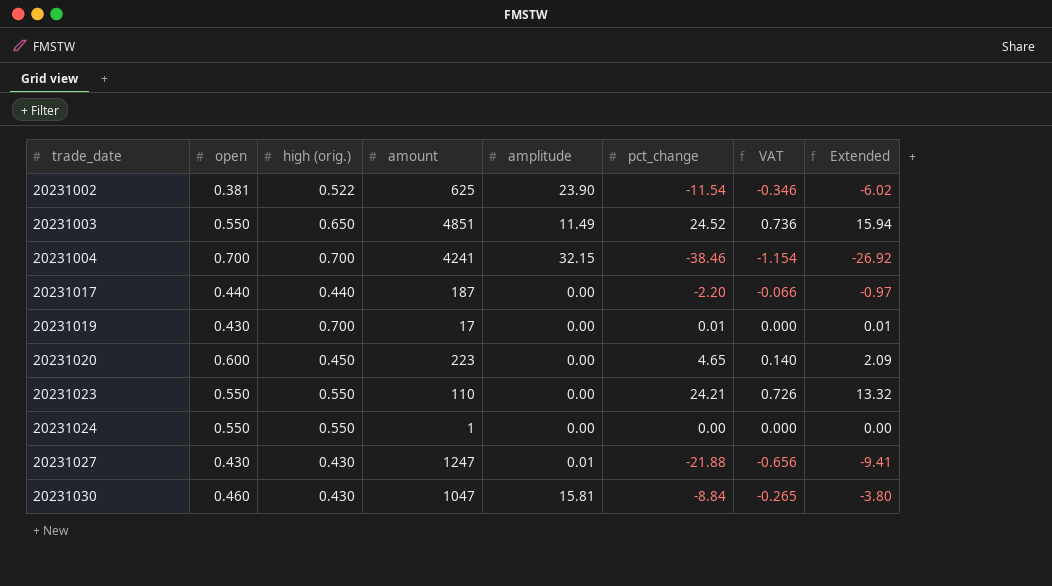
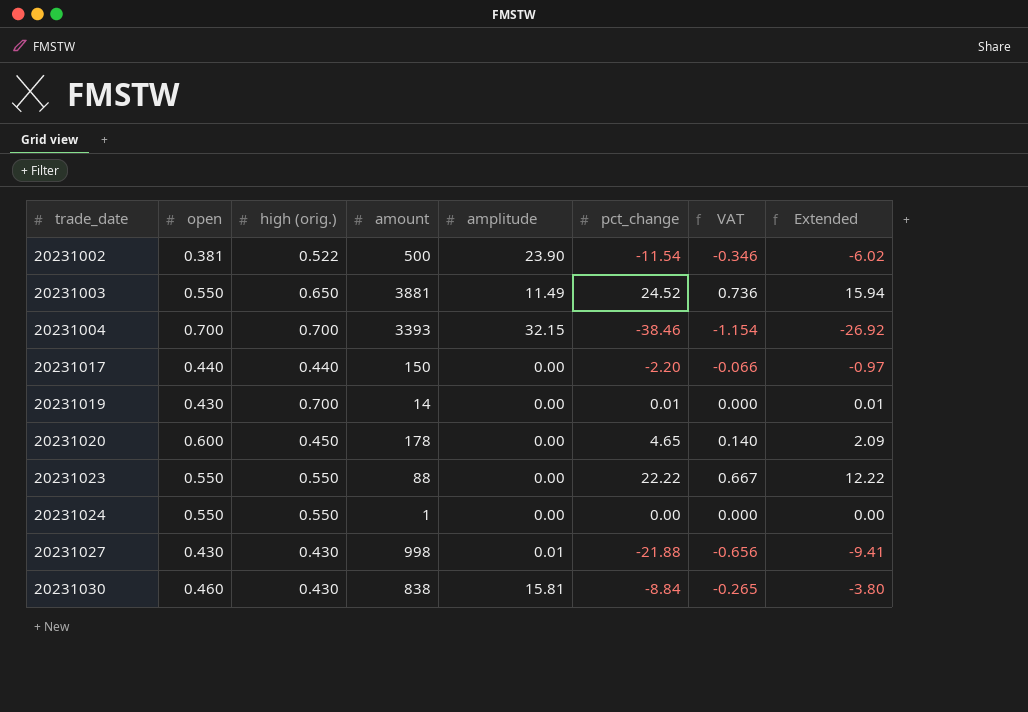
20231002 | amount: 625 -> 500
20231003 | amount: 4851 -> 3881
20231004 | amount: 4241 -> 3393
20231017 | amount: 187 -> 150
20231019 | amount: 17 -> 14
20231020 | amount: 223 -> 178
20231023 | amount: 110 -> 88
20231023 | pct_change: 24.21 -> 22.22
20231023 | VAT: 0.726 -> 0.667
20231023 | Extended: 13.32 -> 12.22
20231027 | amount: 1247 -> 998
20231030 | amount: 1047 -> 838

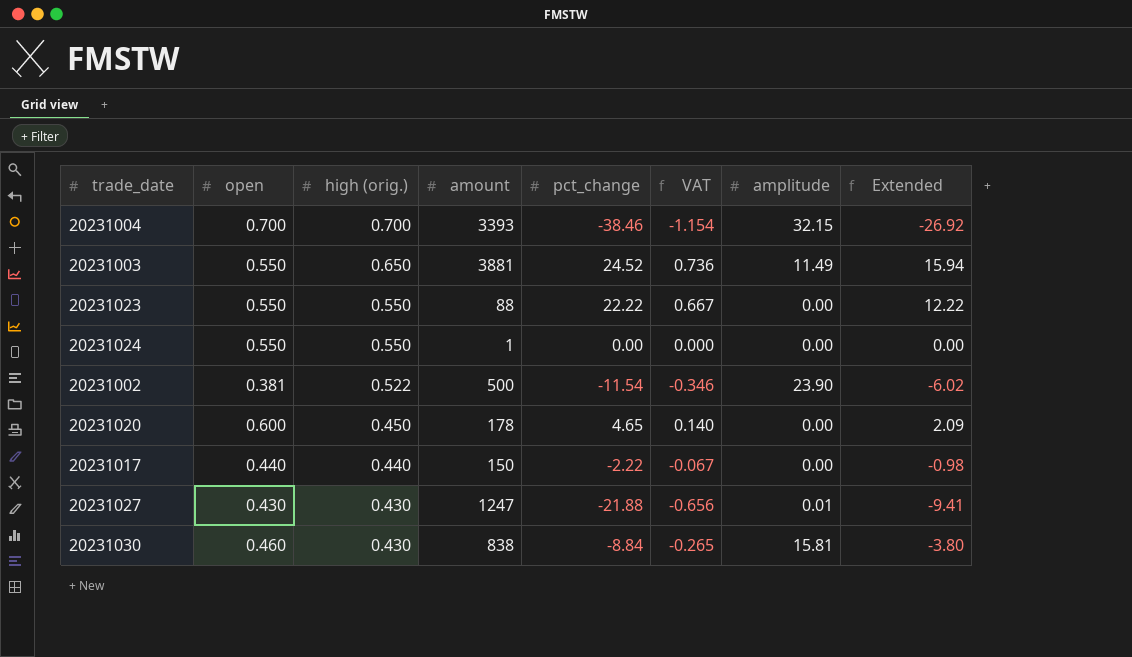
row order: trade_date ascending -> high (orig.) descending
column amplitude | position: 5 -> 7
row 20231019: 0.430 | 0.700 | 14 | 0.00 | 0.01 | 0.000 | 0.01 -> none
20231017 | pct_change: -2.20 -> -2.22
20231017 | VAT: -0.066 -> -0.067
20231017 | Extended: -0.97 -> -0.98
20231027 | amount: 998 -> 1247

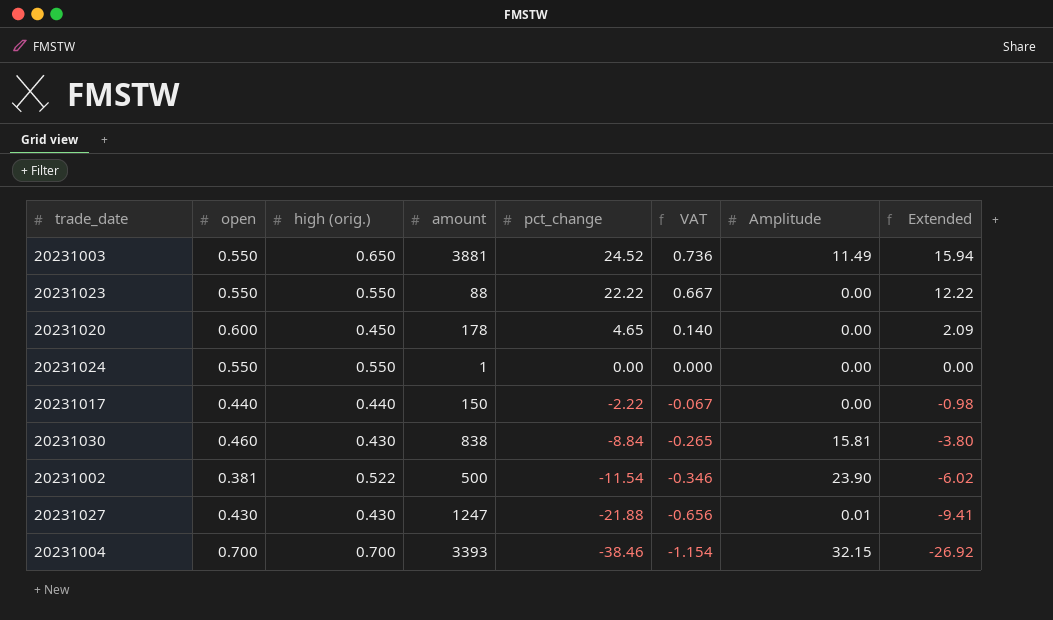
row order: high (orig.) descending -> pct_change descending
column name: amplitude -> Amplitude

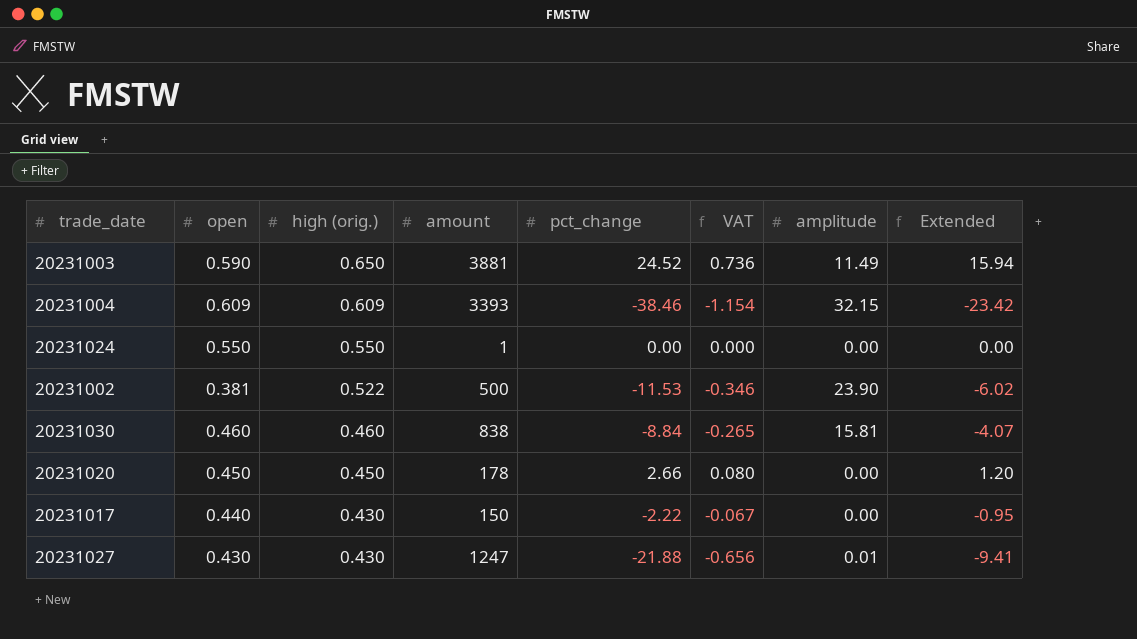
row order: pct_change descending -> high (orig.) descending
column name: Amplitude -> amplitude
row 20231023: 0.550 | 0.550 | 88 | 22.22 | 0.667 | 0.00 | 12.22 -> none
20231003 | open: 0.550 -> 0.590
20231004 | open: 0.700 -> 0.609
20231004 | high (orig.): 0.700 -> 0.609
20231004 | Extended: -26.92 -> -23.42
20231002 | pct_change: -11.54 -> -11.53
20231030 | high (orig.): 0.430 -> 0.460
20231030 | Extended: -3.80 -> -4.07
20231020 | open: 0.600 -> 0.450
20231020 | pct_change: 4.65 -> 2.66
20231020 | VAT: 0.140 -> 0.080
20231020 | Extended: 2.09 -> 1.20
20231017 | high (orig.): 0.440 -> 0.430
20231017 | Extended: -0.98 -> -0.95

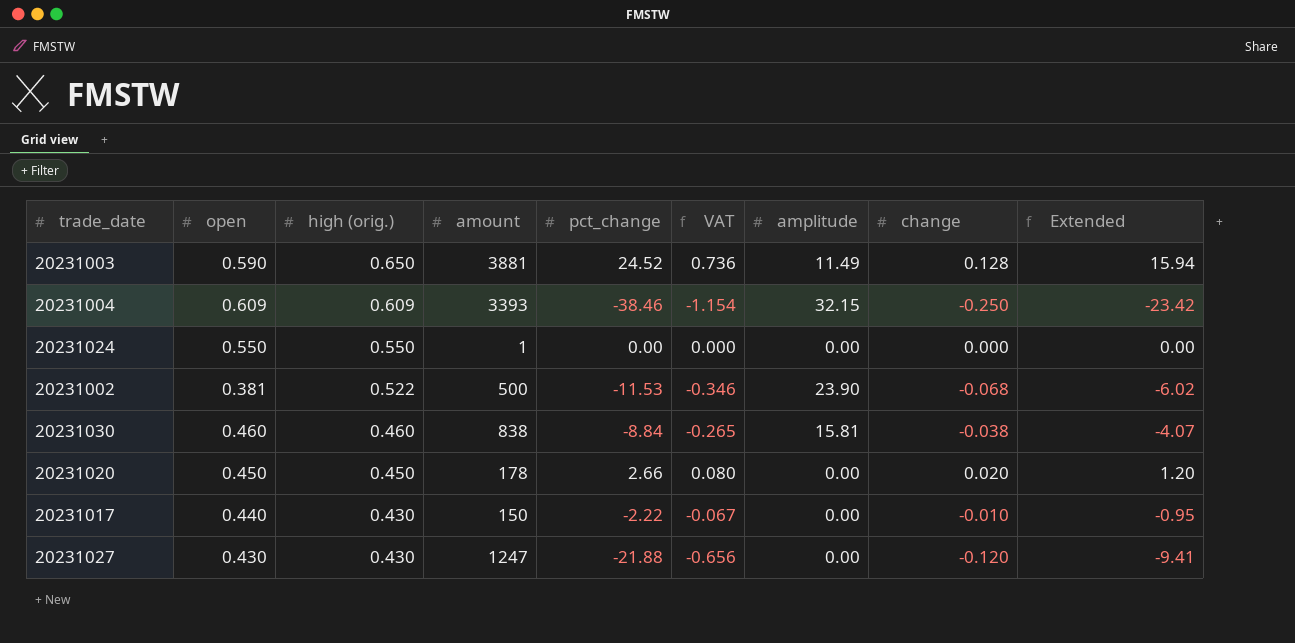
column change | position: none -> 8
20231027 | amplitude: 0.01 -> 0.00

